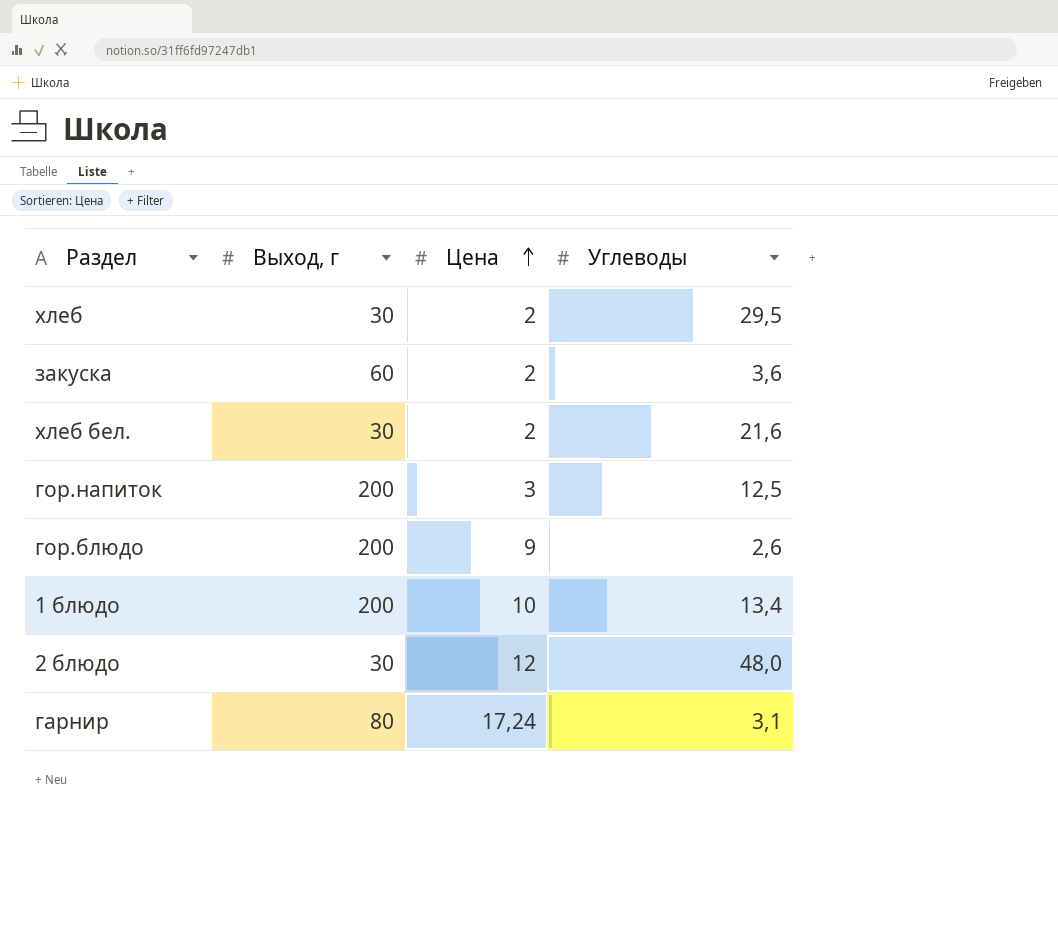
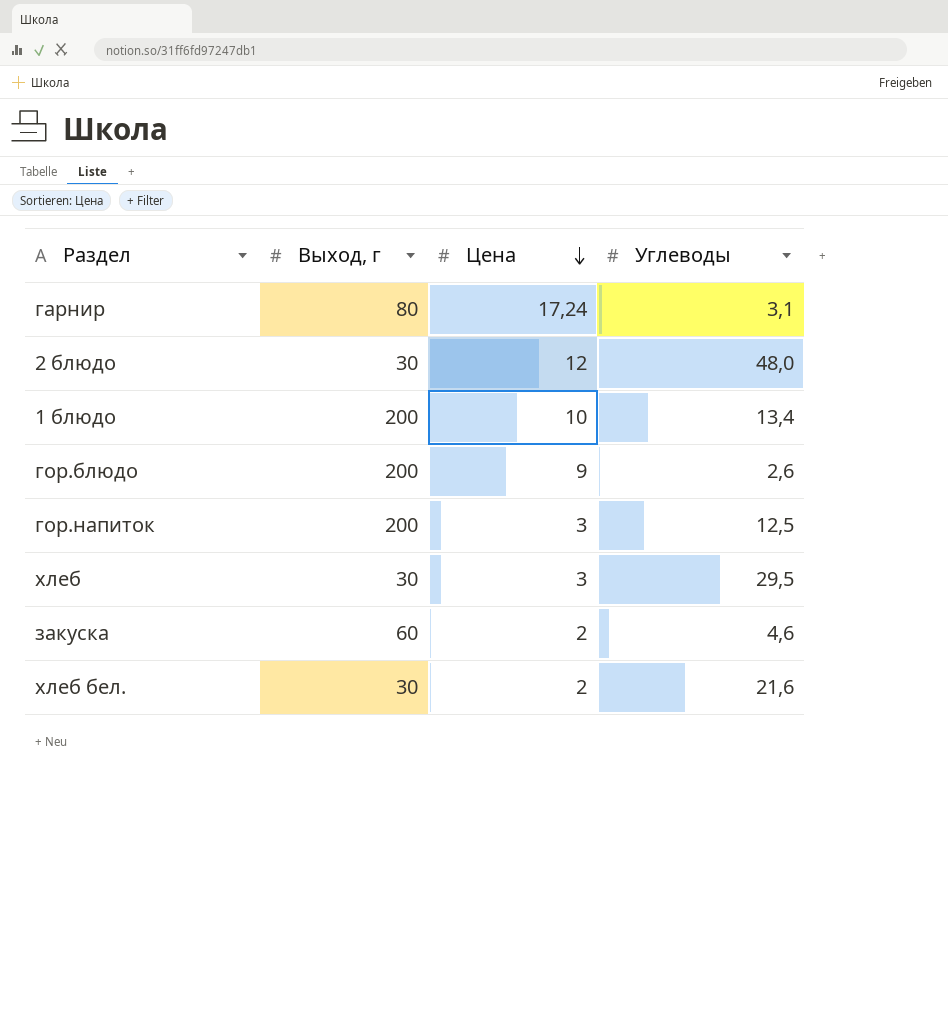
row order: Цена ascending -> Цена descending
хлеб | Цена: 2 -> 3
закуска | Углеводы: 3,6 -> 4,6

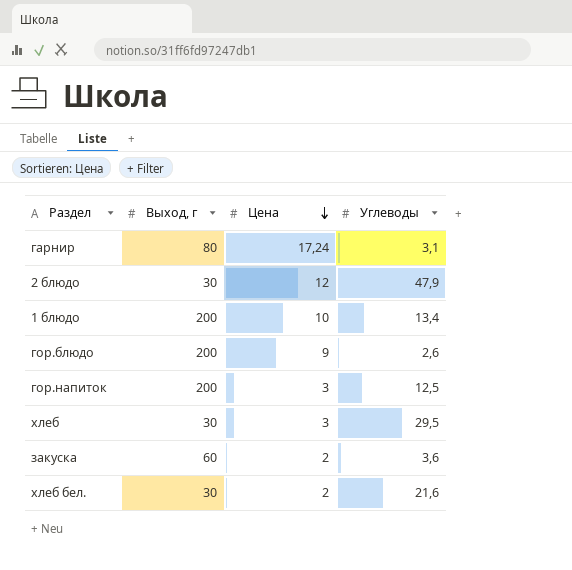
2 блюдо | Углеводы: 48,0 -> 47,9
закуска | Углеводы: 4,6 -> 3,6

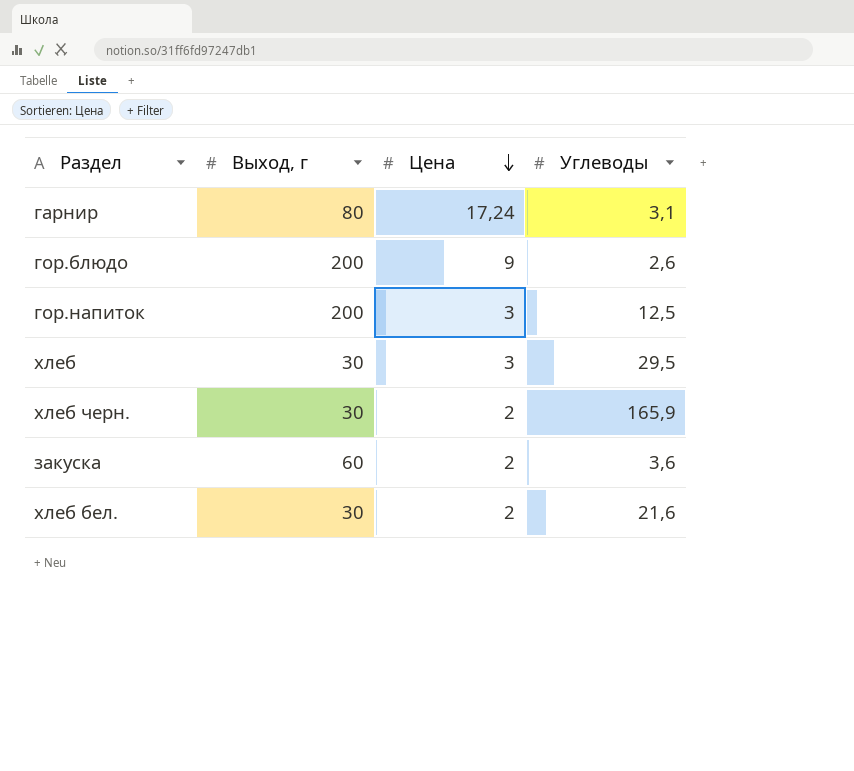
row 2 блюдо: 30 | 12 | 47,9 -> none
row 1 блюдо: 200 | 10 | 13,4 -> none
row хлеб черн.: none -> 30 | 2 | 165,9

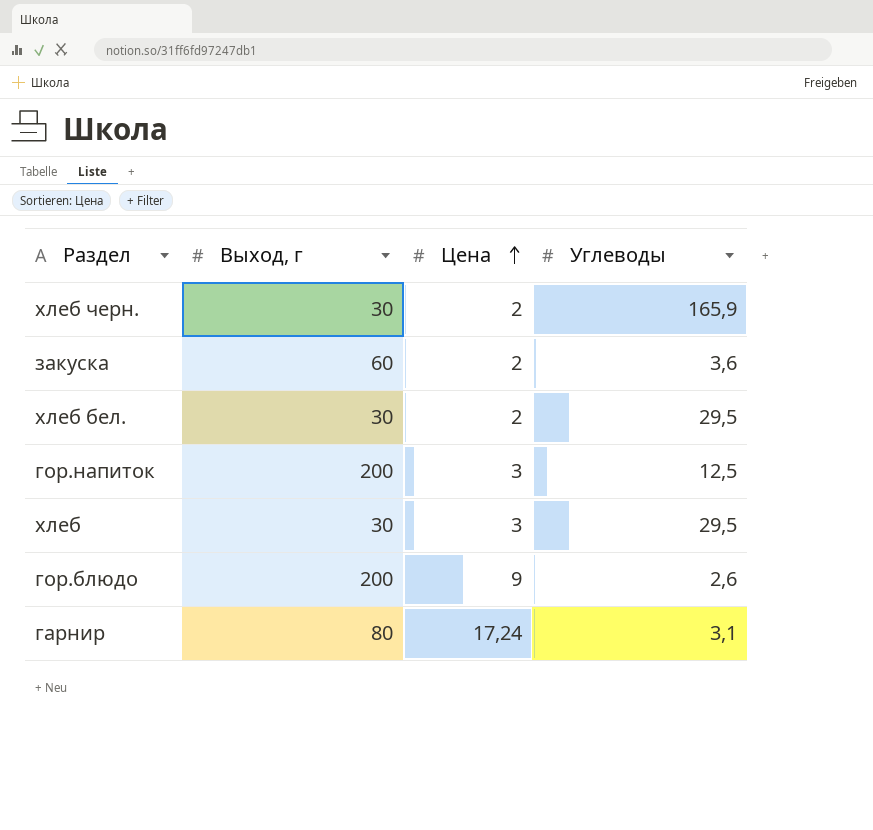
row order: Цена descending -> Цена ascending
хлеб бел. | Углеводы: 21,6 -> 29,5

